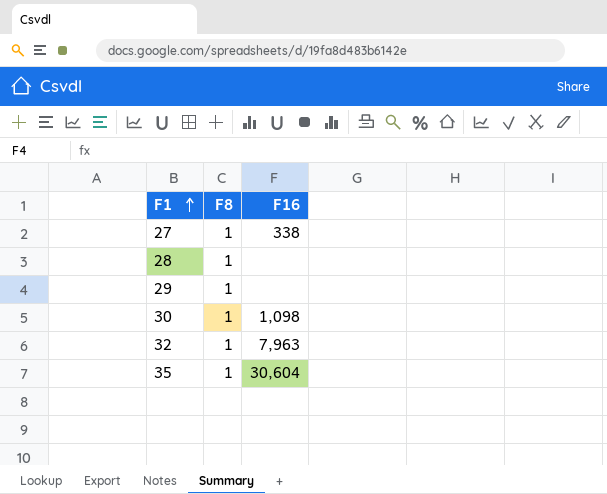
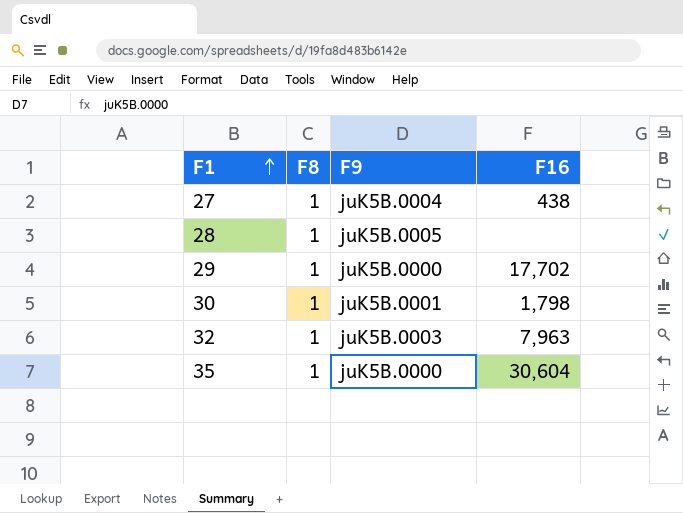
column F9 | position: none -> 3
27 | F16: 338 -> 438
29 | F16: none -> 17,702
30 | F16: 1,098 -> 1,798

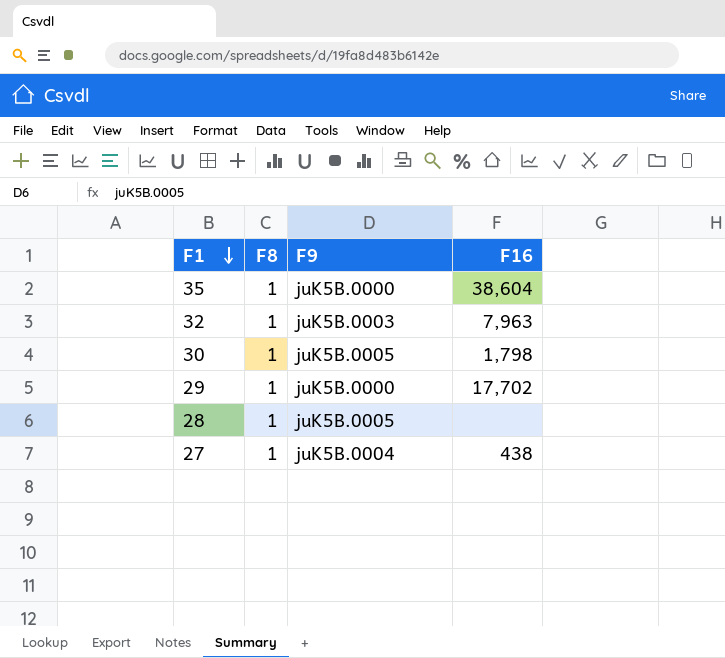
row order: F1 ascending -> F1 descending
35 | F16: 30,604 -> 38,604
30 | F9: juK5B.0001 -> juK5B.0005

